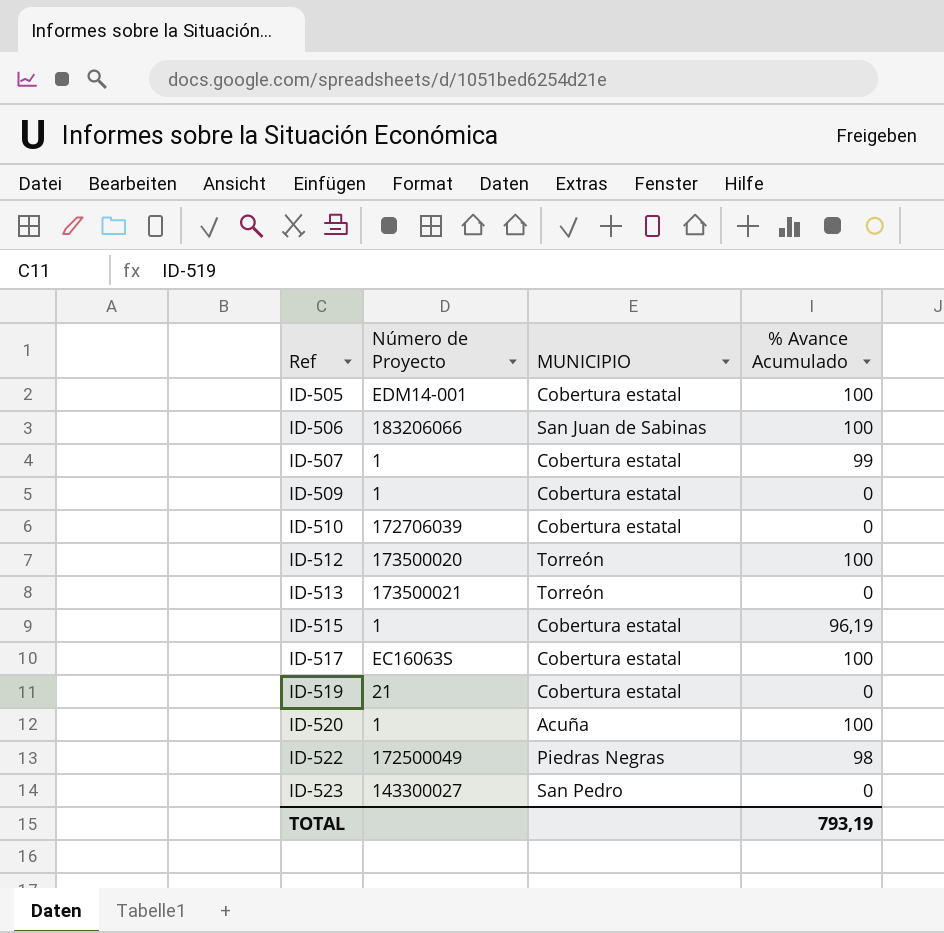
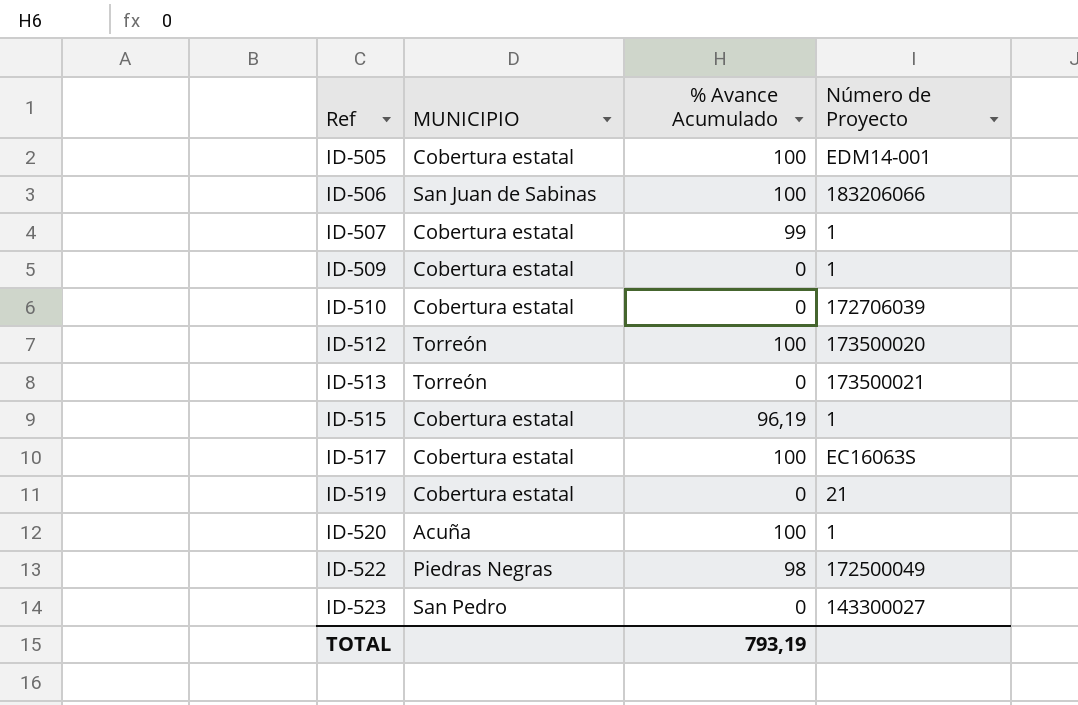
column Número de Proyecto | position: 2 -> 4

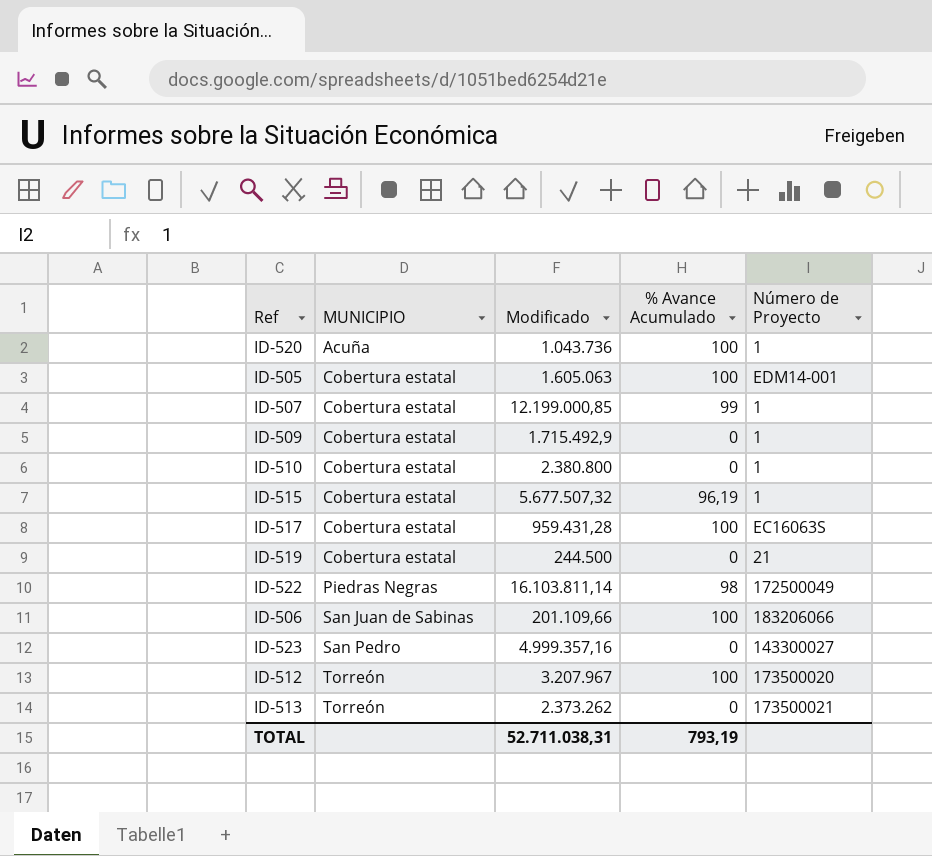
row order: Ref ascending -> MUNICIPIO ascending
column Modificado | position: none -> 3
ID-510 | Número de Proyecto: 172706039 -> 1

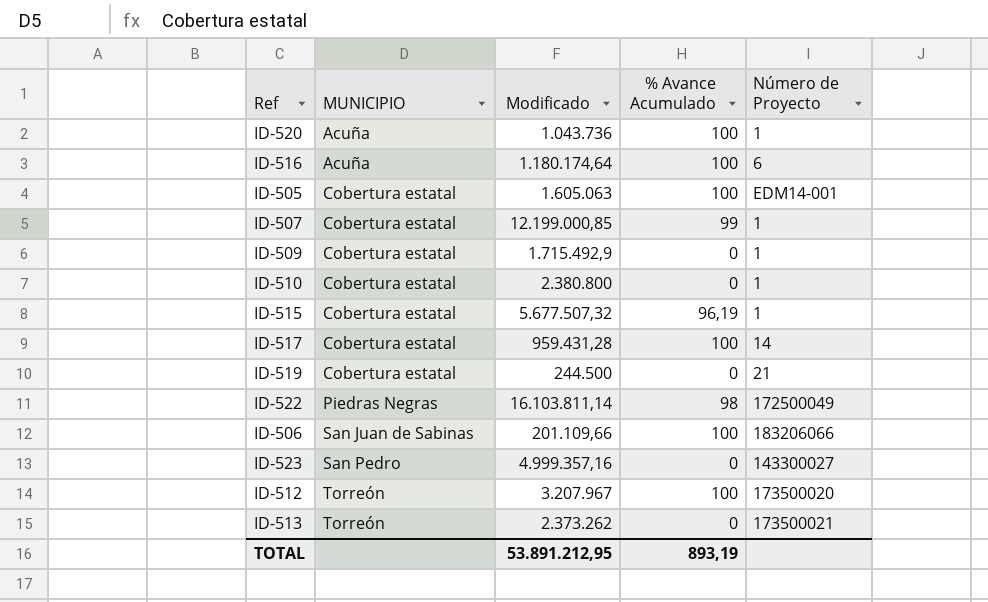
row ID-516: none -> Acuña | 1.180.174,64 | 100 | 6
ID-517 | Número de Proyecto: EC16063S -> 14
TOTAL | Modificado: 52.711.038,31 -> 53.891.212,95
TOTAL | % Avance Acumulado: 793,19 -> 893,19

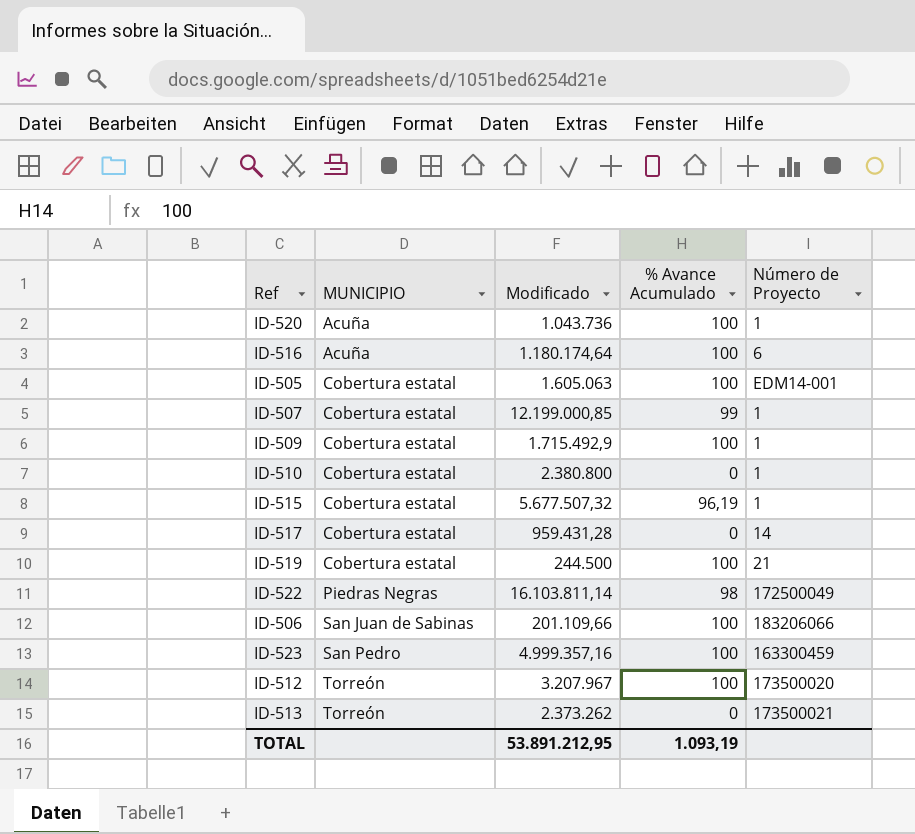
ID-509 | % Avance Acumulado: 0 -> 100
ID-517 | % Avance Acumulado: 100 -> 0
ID-519 | % Avance Acumulado: 0 -> 100
ID-523 | % Avance Acumulado: 0 -> 100
ID-523 | Número de Proyecto: 143300027 -> 163300459
TOTAL | % Avance Acumulado: 893,19 -> 1.093,19

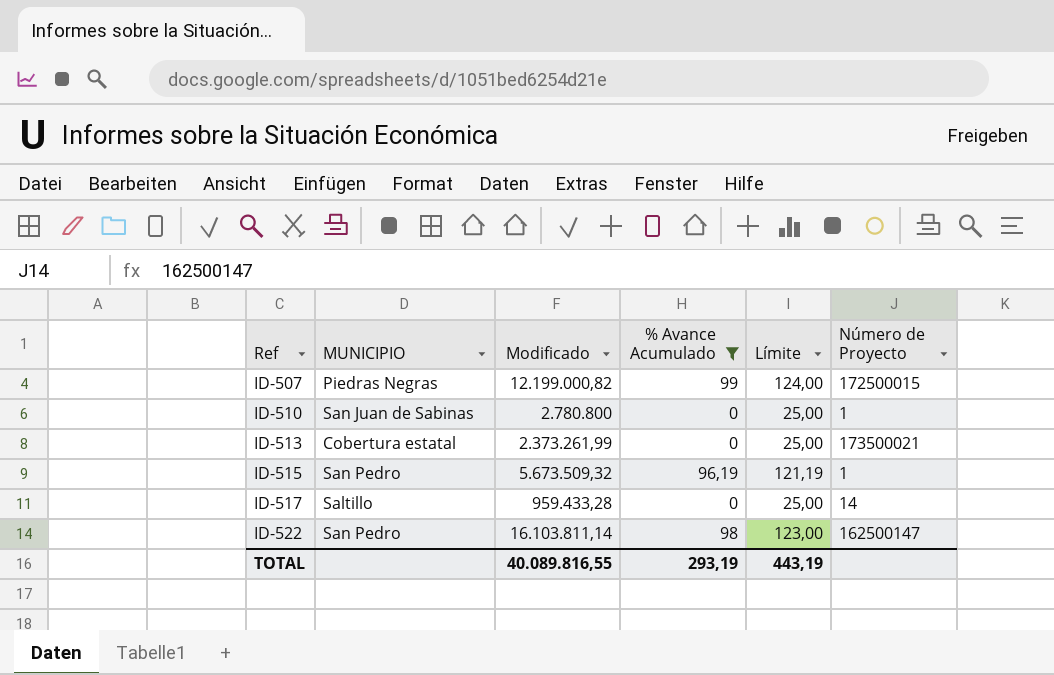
filter: none -> % Avance Acumulado != 100
row order: MUNICIPIO ascending -> Ref ascending
column Límite | formula: none -> [% Avance Acumulado] + 25
ID-507 | MUNICIPIO: Cobertura estatal -> Piedras Negras
ID-507 | Modificado: 12.199.000,85 -> 12.199.000,82
ID-507 | Número de Proyecto: 1 -> 172500015
ID-510 | MUNICIPIO: Cobertura estatal -> San Juan de Sabinas
ID-510 | Modificado: 2.380.800 -> 2.780.800
ID-513 | MUNICIPIO: Torreón -> Cobertura estatal
ID-513 | Modificado: 2.373.262 -> 2.373.261,99
ID-515 | MUNICIPIO: Cobertura estatal -> San Pedro
ID-515 | Modificado: 5.677.507,32 -> 5.673.509,32
ID-517 | MUNICIPIO: Cobertura estatal -> Saltillo
ID-517 | Modificado: 959.431,28 -> 959.433,28
ID-522 | MUNICIPIO: Piedras Negras -> San Pedro
ID-522 | Número de Proyecto: 172500049 -> 162500147
TOTAL | Modificado: 53.891.212,95 -> 40.089.816,55
TOTAL | % Avance Acumulado: 1.093,19 -> 293,19

